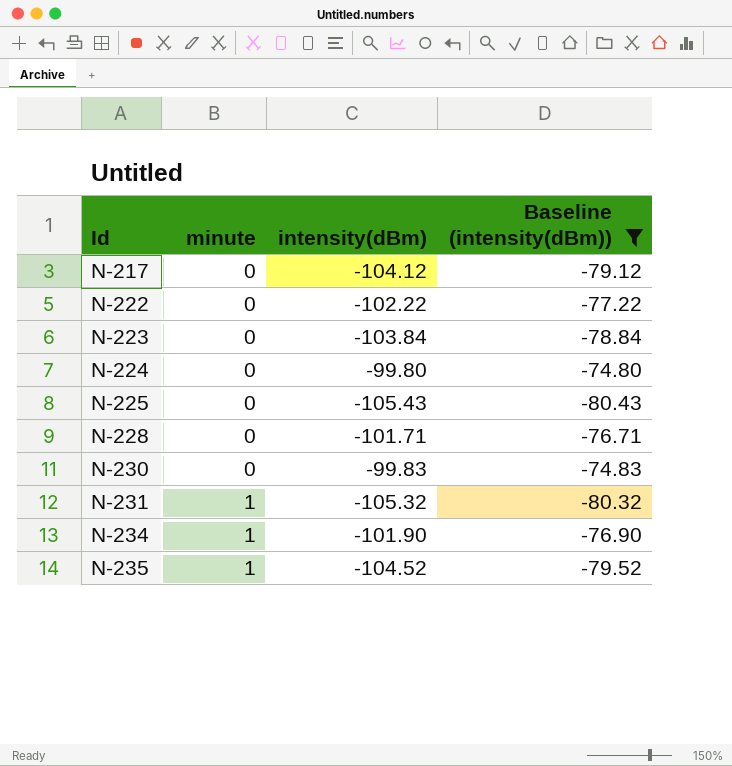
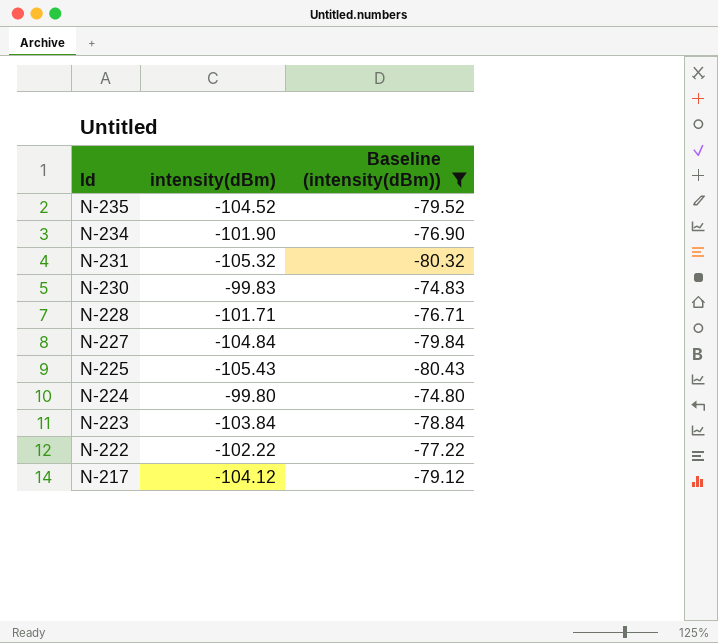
row order: Id ascending -> Id descending
column minute | position: 2 -> none
row N-227: none -> -104.84 | -79.84

